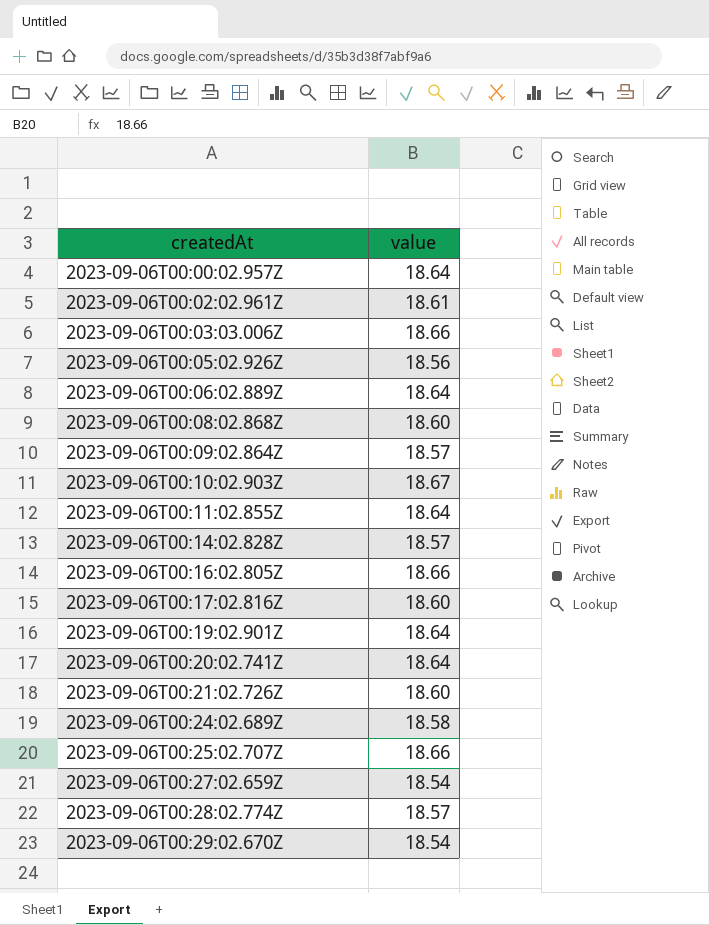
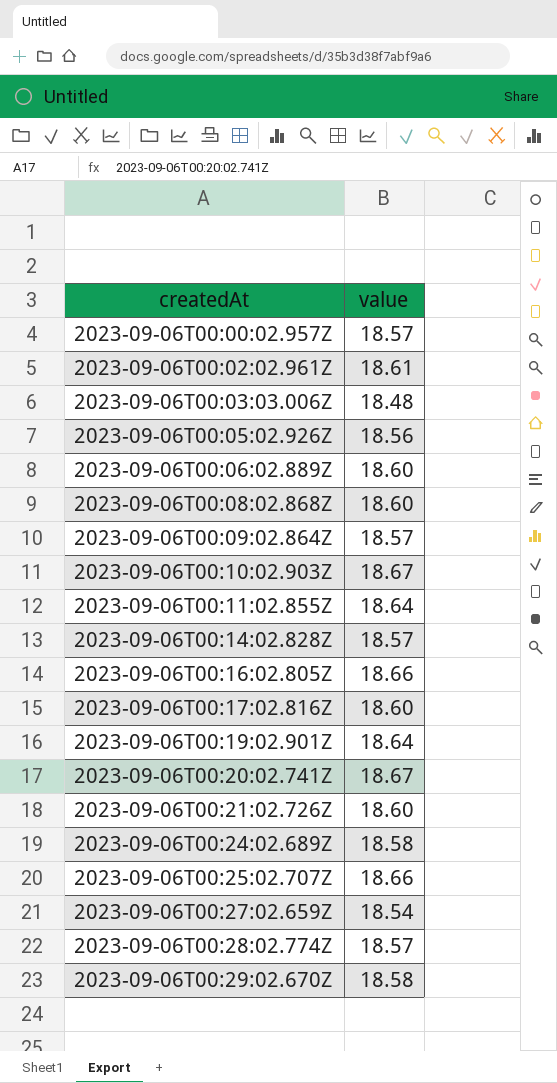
2023-09-06T00:00:02.957Z | value: 18.64 -> 18.57
2023-09-06T00:03:03.006Z | value: 18.66 -> 18.48
2023-09-06T00:06:02.889Z | value: 18.64 -> 18.60
2023-09-06T00:20:02.741Z | value: 18.64 -> 18.67
2023-09-06T00:29:02.670Z | value: 18.54 -> 18.58

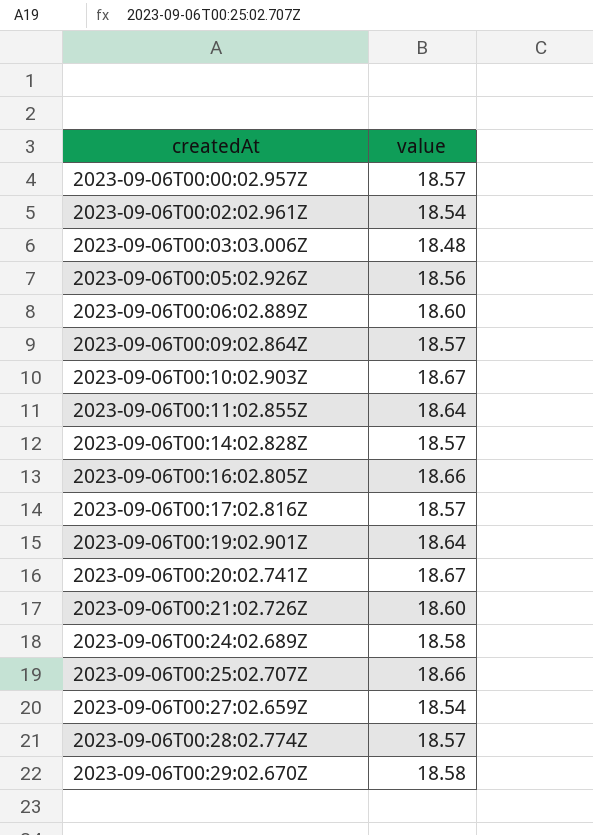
row 2023-09-06T00:08:02.868Z: 18.60 -> none
2023-09-06T00:02:02.961Z | value: 18.61 -> 18.54
2023-09-06T00:17:02.816Z | value: 18.60 -> 18.57

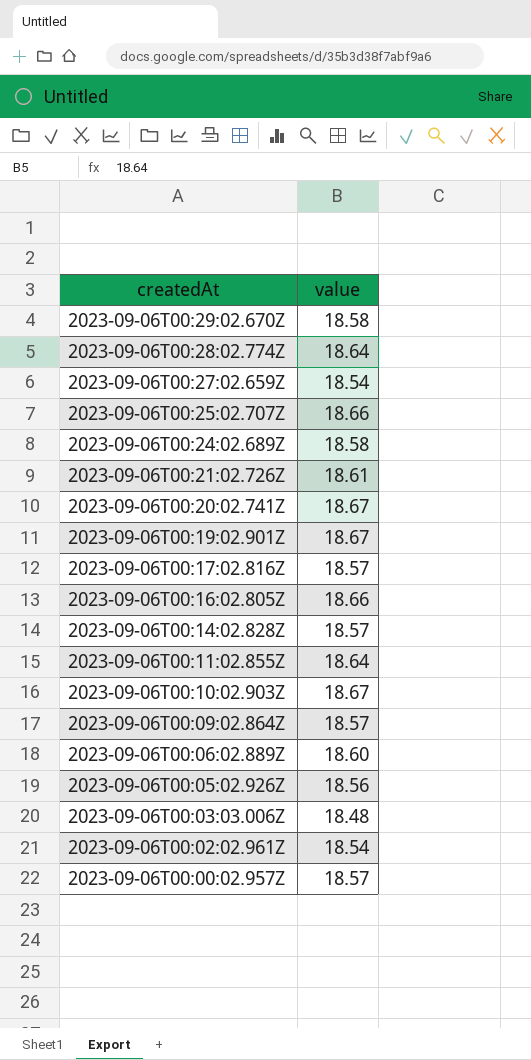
row order: createdAt ascending -> createdAt descending
2023-09-06T00:28:02.774Z | value: 18.57 -> 18.64
2023-09-06T00:21:02.726Z | value: 18.60 -> 18.61
2023-09-06T00:19:02.901Z | value: 18.64 -> 18.67

